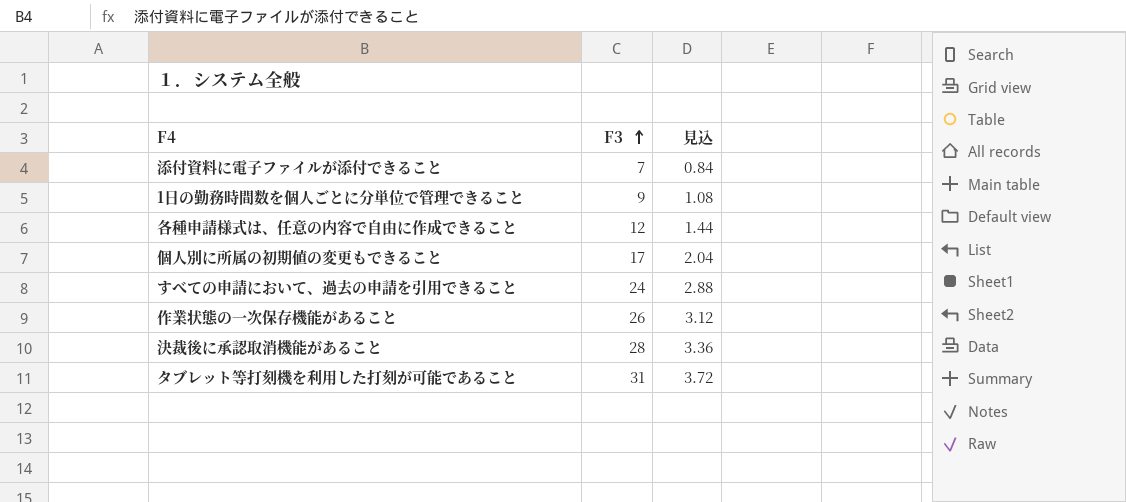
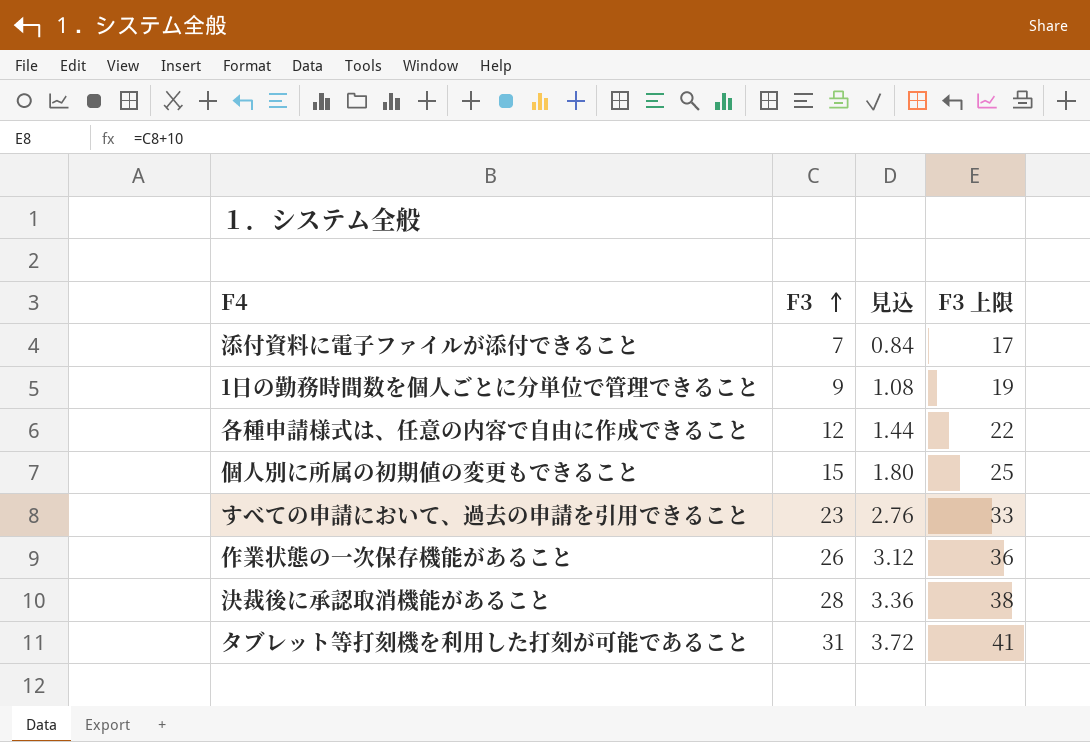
column F3 上限 | formula: none -> [F3] + 10
個人別に所属の初期値の変更もできること | F3: 17 -> 15
個人別に所属の初期値の変更もできること | 見込: 2.04 -> 1.80
すべての申請において、過去の申請を引用できること | F3: 24 -> 23
すべての申請において、過去の申請を引用できること | 見込: 2.88 -> 2.76

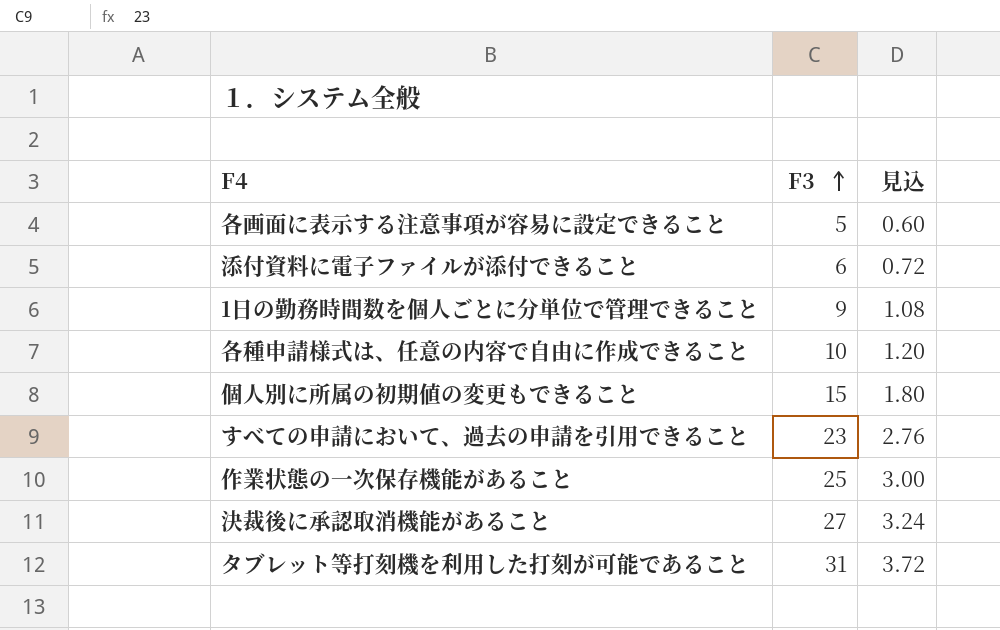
column F3 上限 | formula: [F3] + 10 -> none
row 各画面に表示する注意事項が容易に設定できること: none -> 5 | 0.60
添付資料に電子ファイルが添付できること | F3: 7 -> 6
添付資料に電子ファイルが添付できること | 見込: 0.84 -> 0.72
各種申請様式は、任意の内容で自由に作成できること | F3: 12 -> 10
各種申請様式は、任意の内容で自由に作成できること | 見込: 1.44 -> 1.20
作業状態の一次保存機能があること | F3: 26 -> 25
作業状態の一次保存機能があること | 見込: 3.12 -> 3.00
決裁後に承認取消機能があること | F3: 28 -> 27
決裁後に承認取消機能があること | 見込: 3.36 -> 3.24

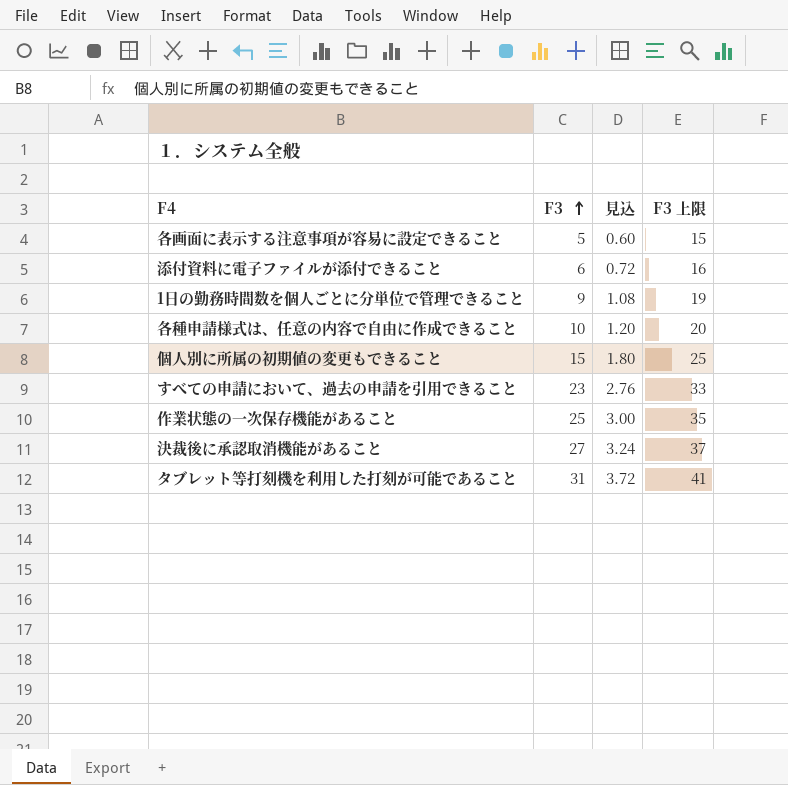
column F3 上限 | formula: none -> [F3] + 10

